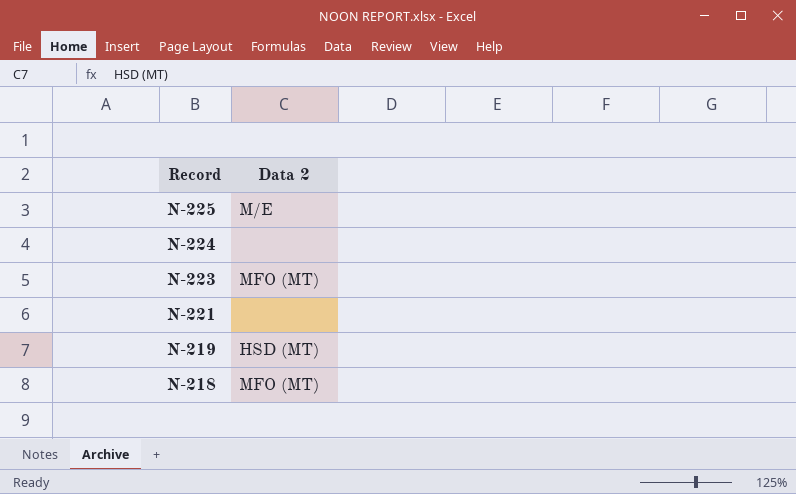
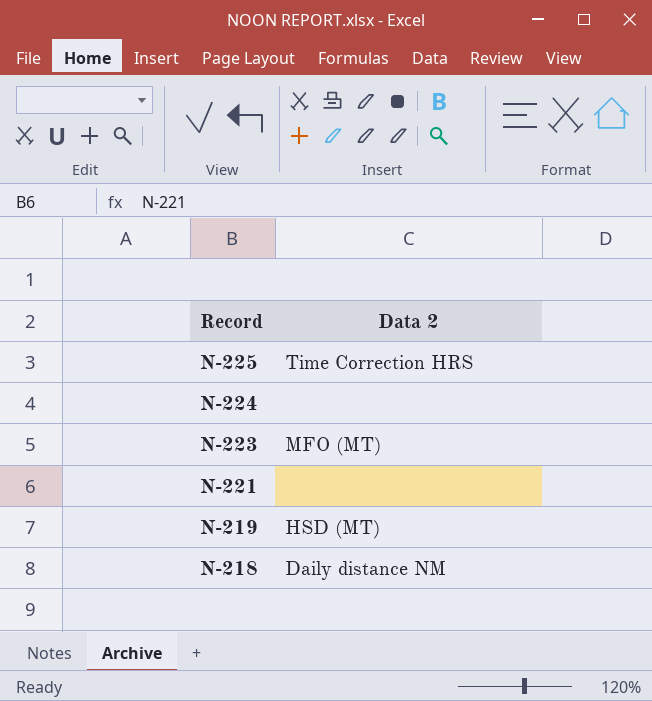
N-225 | Data 2: M/E -> Time Correction HRS
N-218 | Data 2: MFO (MT) -> Daily distance NM

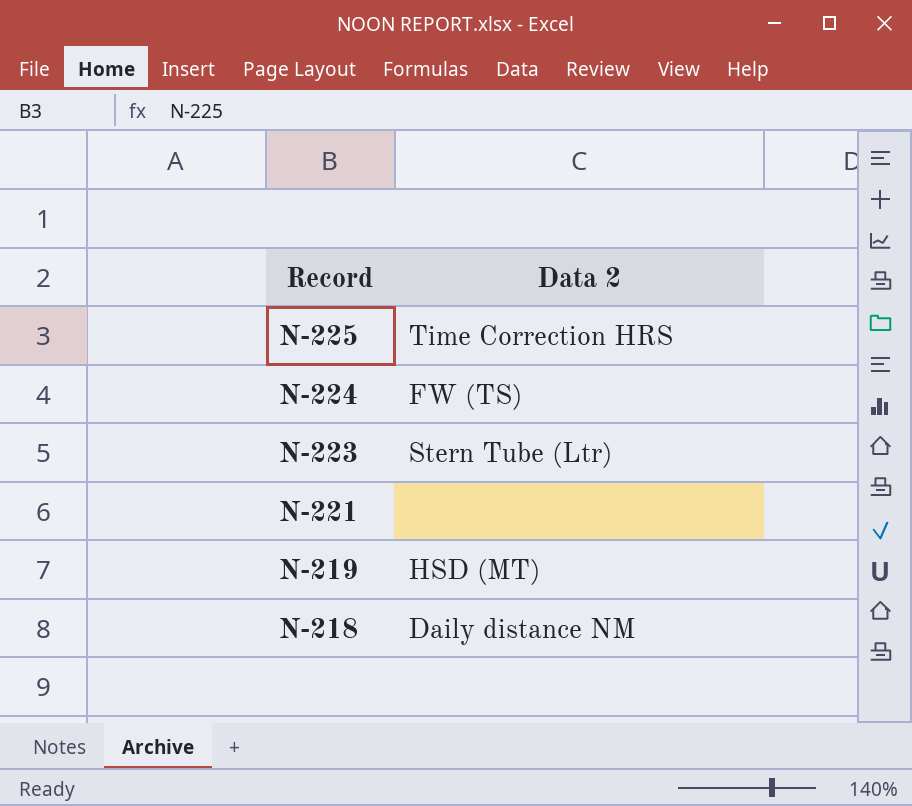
N-224 | Data 2: none -> FW (TS)
N-223 | Data 2: MFO (MT) -> Stern Tube (Ltr)

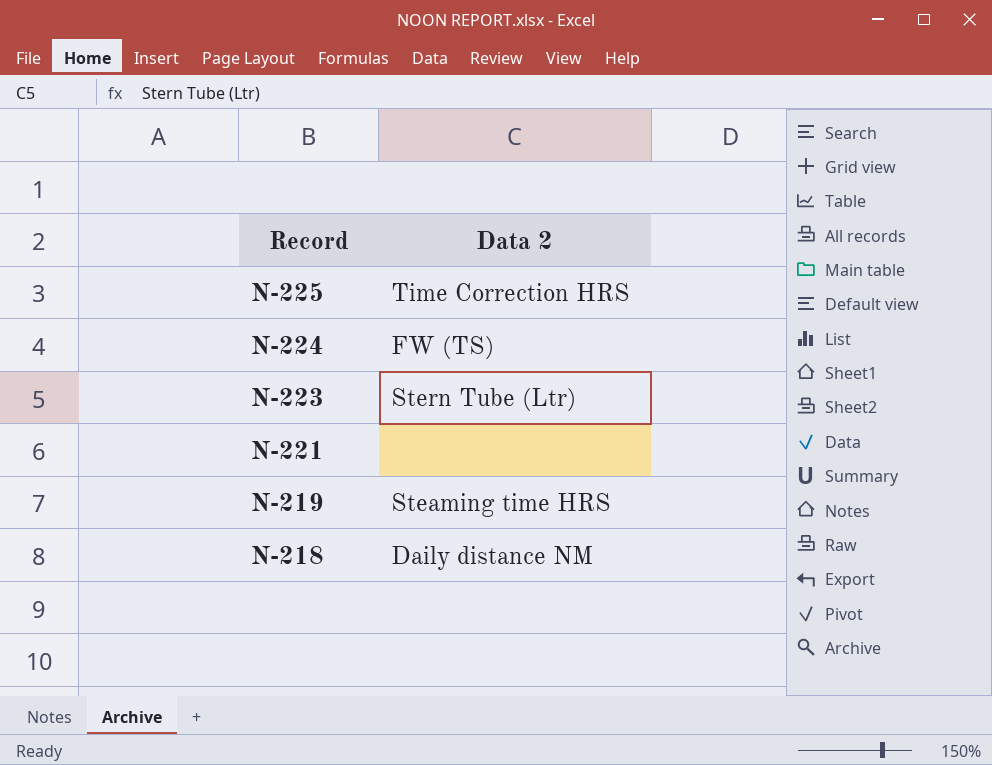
N-219 | Data 2: HSD (MT) -> Steaming time HRS

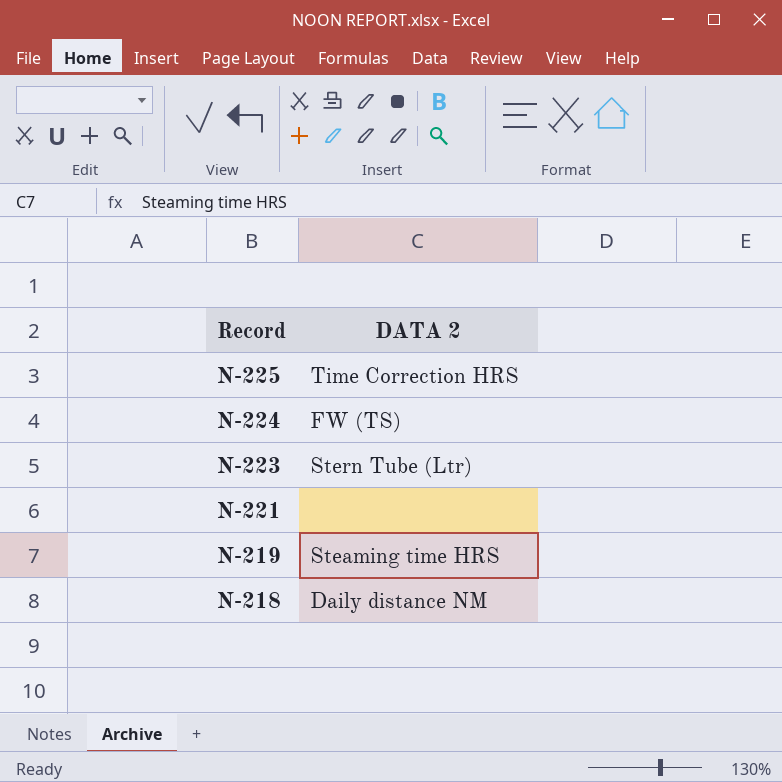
column name: Data 2 -> DATA 2

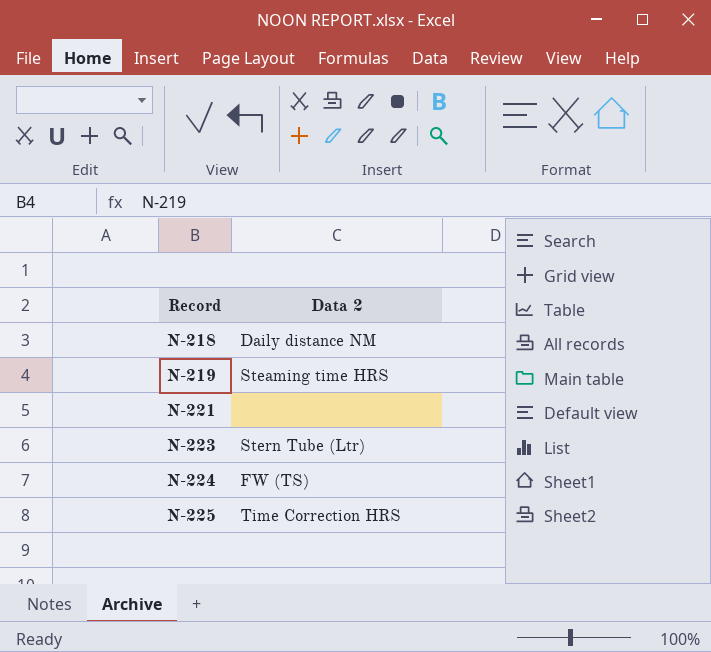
row order: Record descending -> Record ascending
column name: DATA 2 -> Data 2

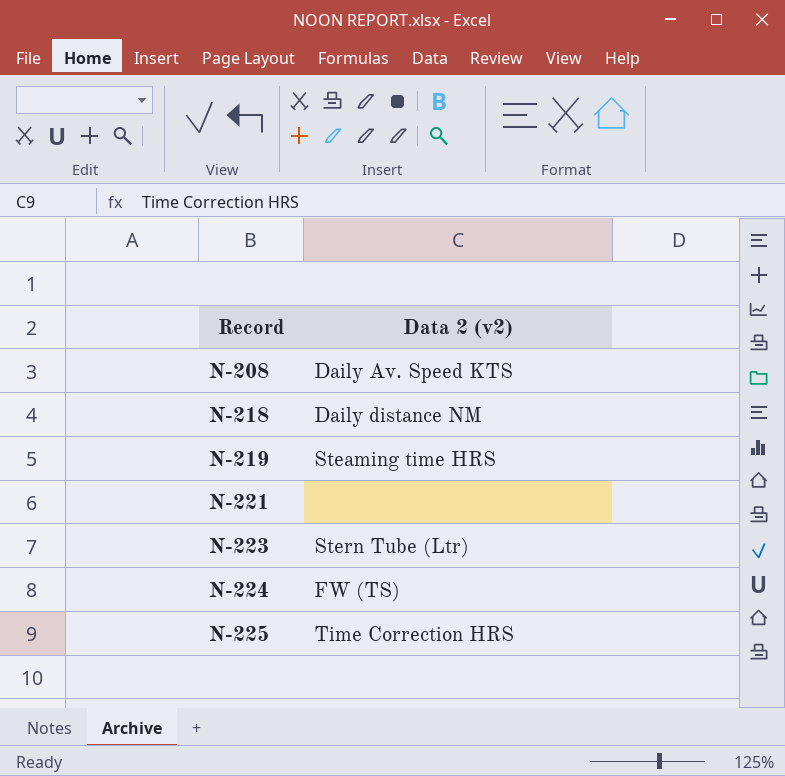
column name: Data 2 -> Data 2 (v2)
row N-208: none -> Daily Av. Speed KTS

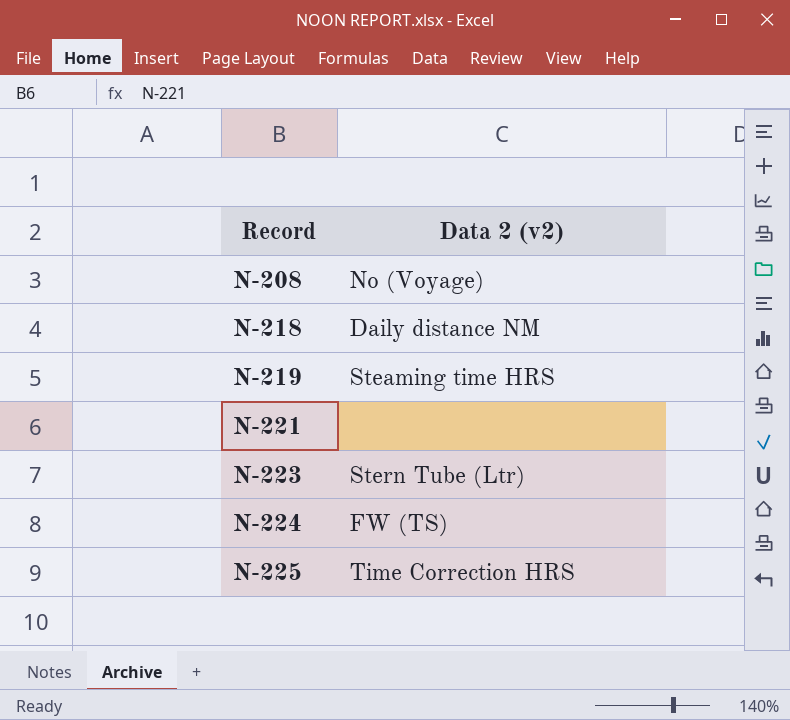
N-208 | Data 2 (v2): Daily Av. Speed KTS -> No (Voyage)

